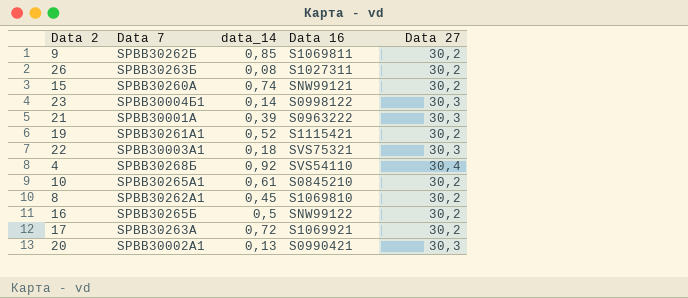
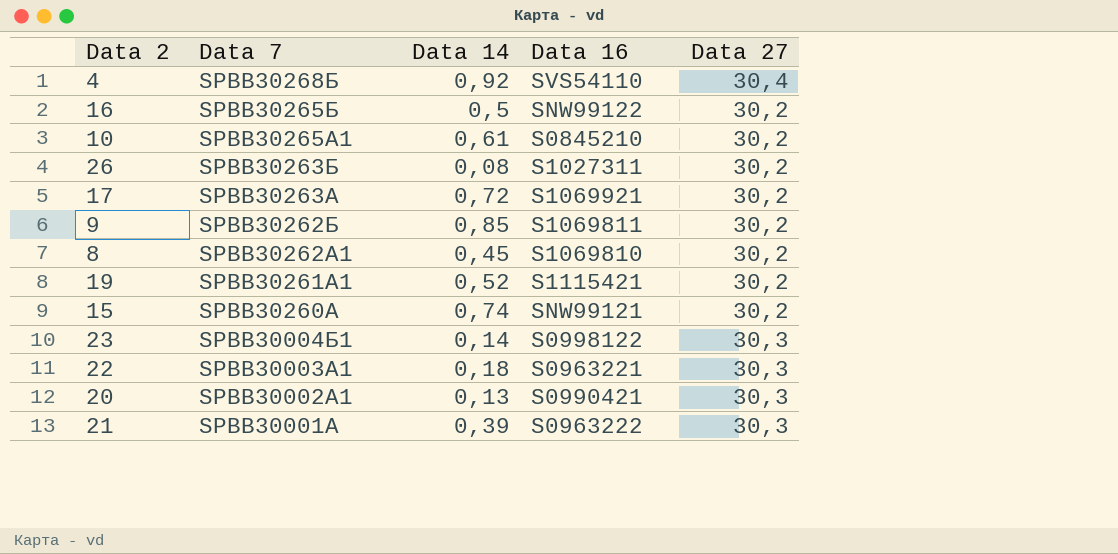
row order: none -> Data 7 descending
column name: data_14 -> Data 14
22 | Data 16: SVS75321 -> S0963221

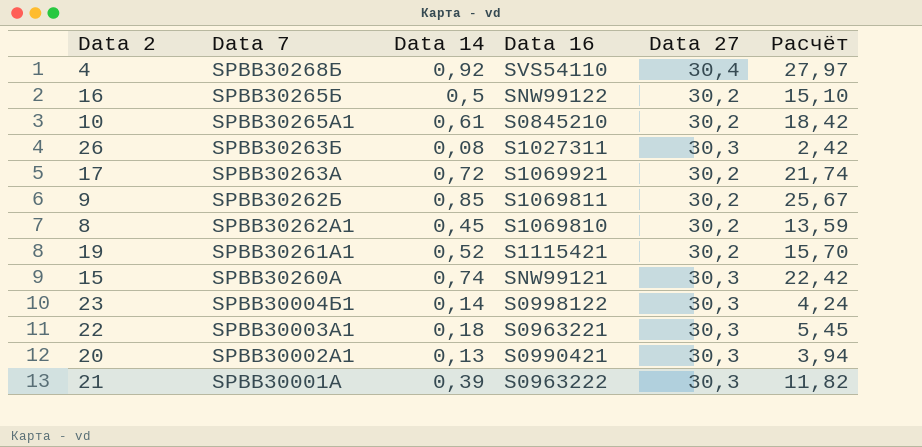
column Расчёт | formula: none -> [Data 14] * [Data 27]
26 | Data 27: 30,2 -> 30,3
15 | Data 27: 30,2 -> 30,3

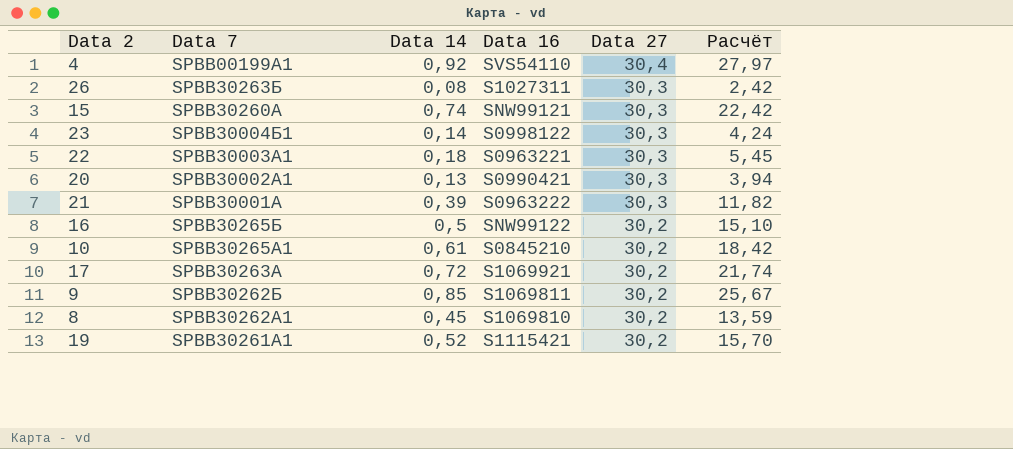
row order: Data 7 descending -> Data 27 descending
4 | Data 7: SPBB30268Б -> SPBB00199А1

